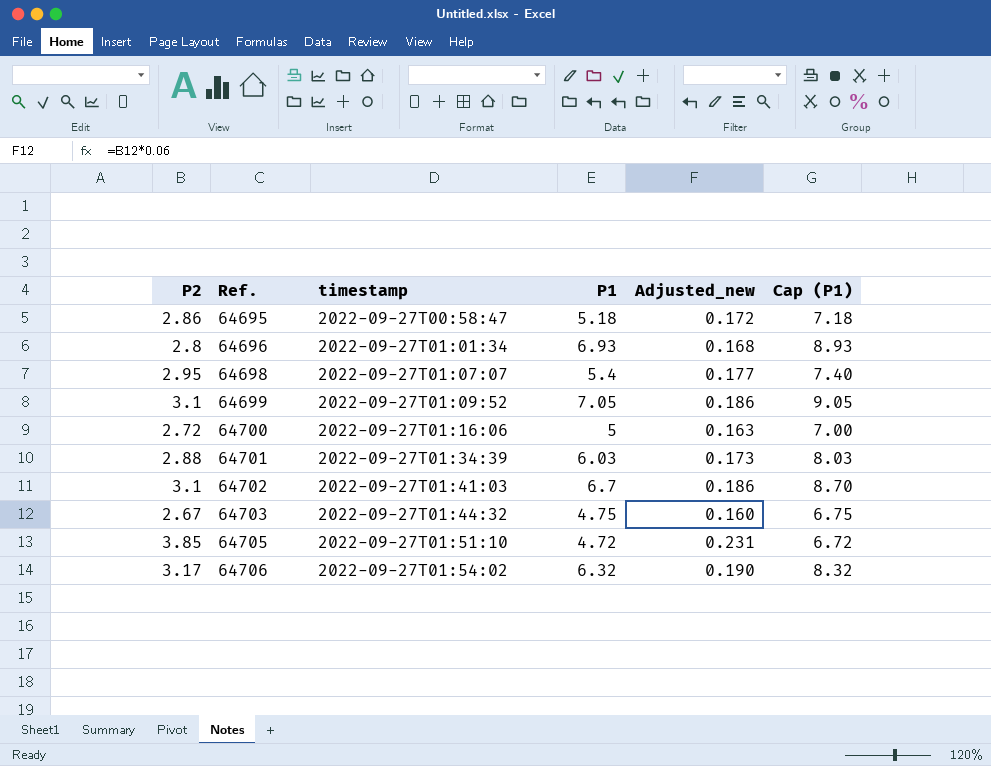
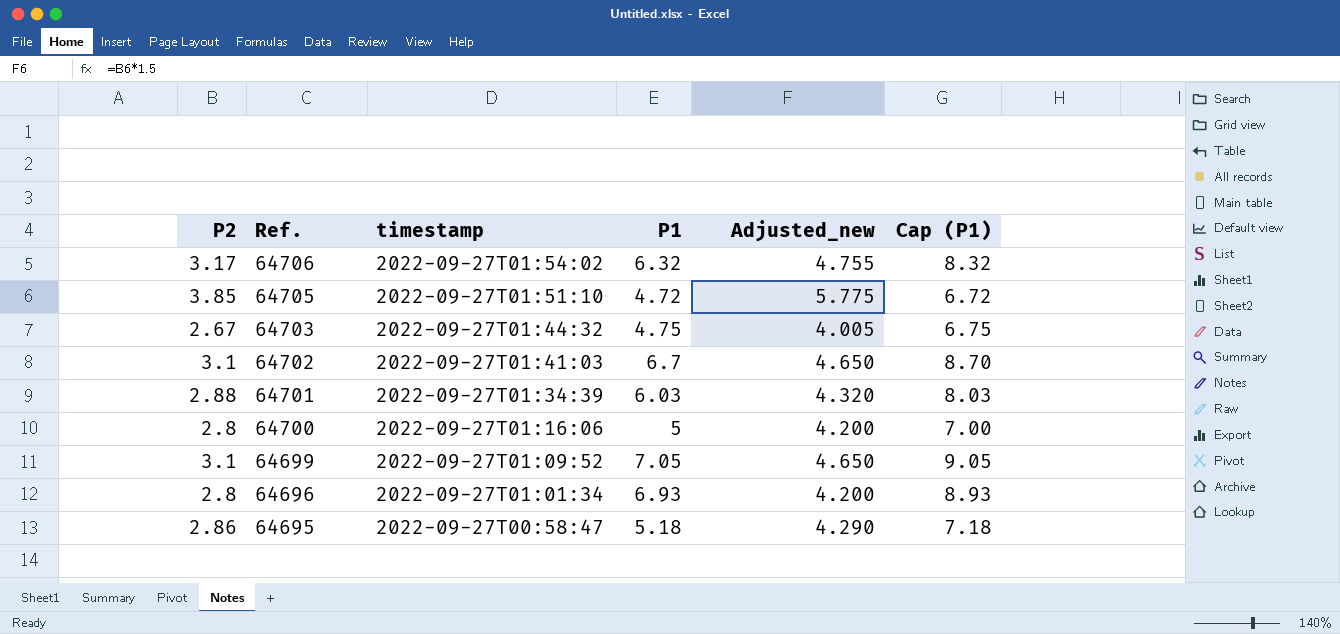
row order: Ref. ascending -> Ref. descending
column Adjusted_new | formula: [P2] * 0.06 -> [P2] * 1.5
row 64698: 2.95 | 2022-09-27T01:07:07 | 5.4 | 0.177 | 7.40 -> none
64700 | P2: 2.72 -> 2.8

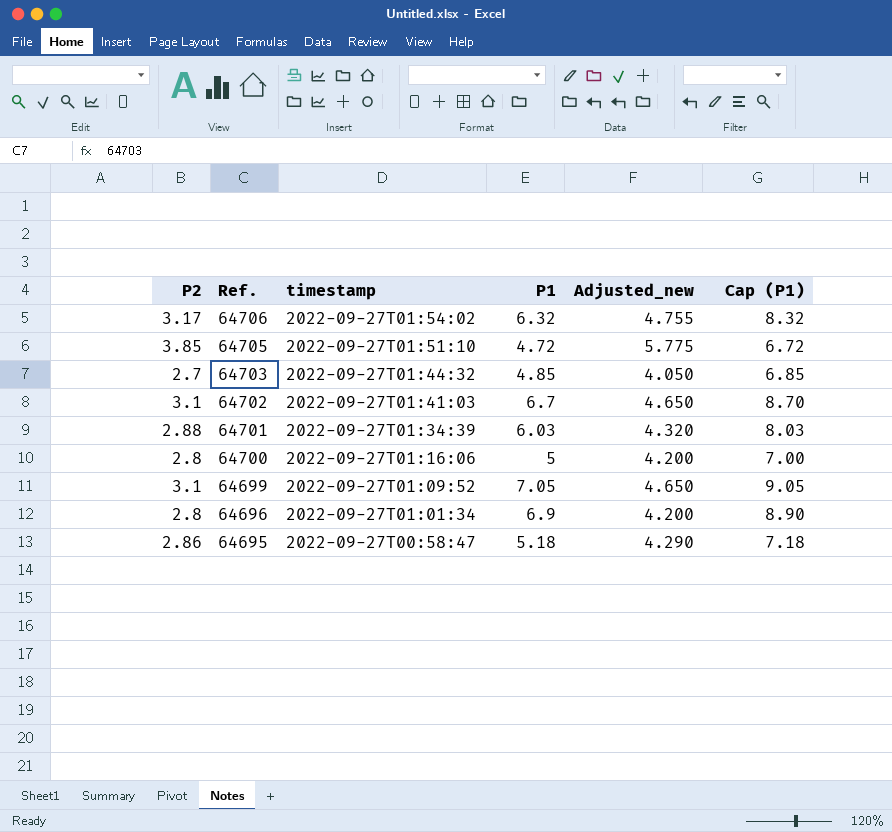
64703 | P2: 2.67 -> 2.7
64703 | P1: 4.75 -> 4.85
64703 | Adjusted_new: 4.005 -> 4.050
64703 | Cap (P1): 6.75 -> 6.85
64696 | P1: 6.93 -> 6.9
64696 | Cap (P1): 8.93 -> 8.90

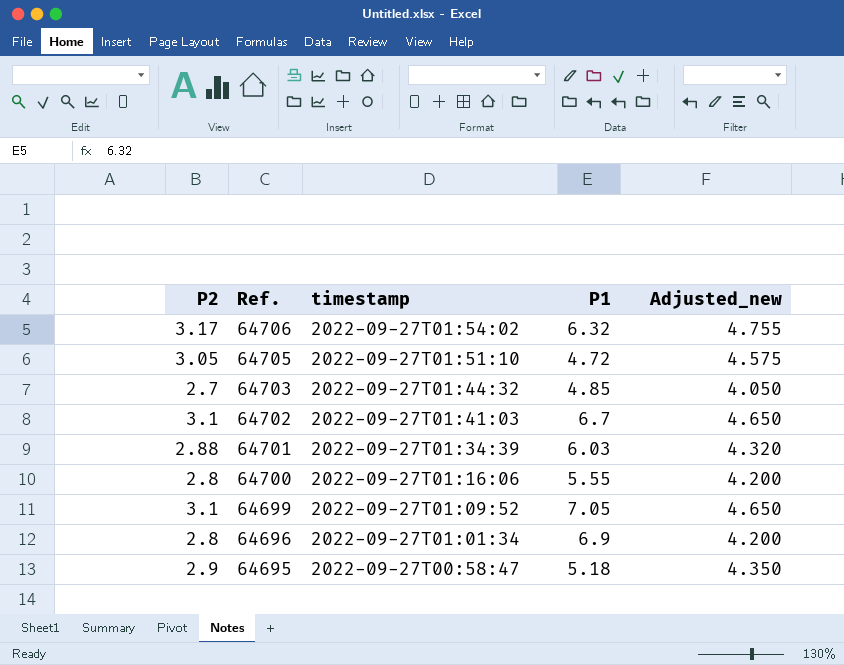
column Cap (P1) | formula: [P1] + 2 -> none
64705 | P2: 3.85 -> 3.05
64705 | Adjusted_new: 5.775 -> 4.575
64700 | P1: 5 -> 5.55
64695 | P2: 2.86 -> 2.9
64695 | Adjusted_new: 4.290 -> 4.350

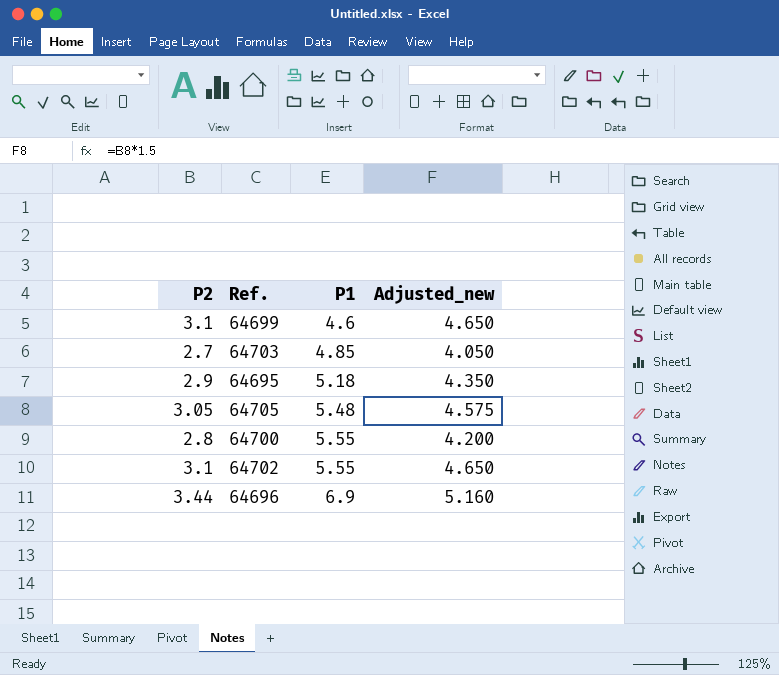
row order: Ref. descending -> P1 ascending
column timestamp | position: 3 -> none
row 64706: 3.17 | 2022-09-27T01:54:02 | 6.32 | 4.755 -> none
row 64701: 2.88 | 2022-09-27T01:34:39 | 6.03 | 4.320 -> none
64699 | P1: 7.05 -> 4.6
64705 | P1: 4.72 -> 5.48
64702 | P1: 6.7 -> 5.55
64696 | P2: 2.8 -> 3.44
64696 | Adjusted_new: 4.200 -> 5.160

